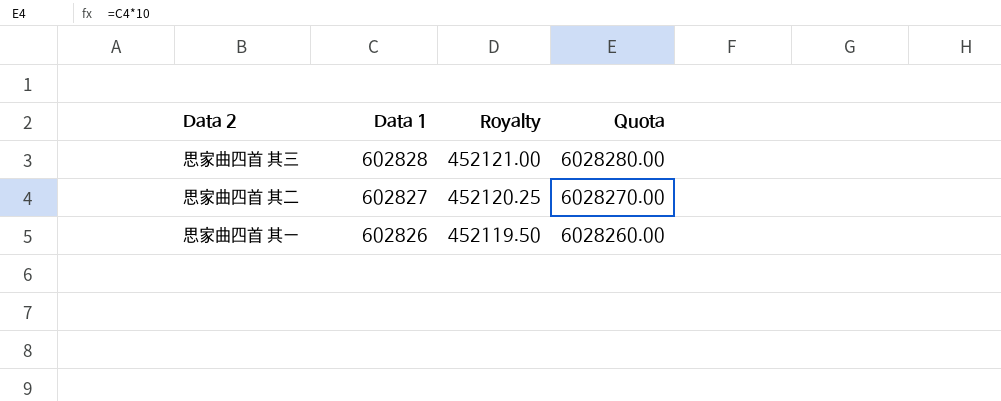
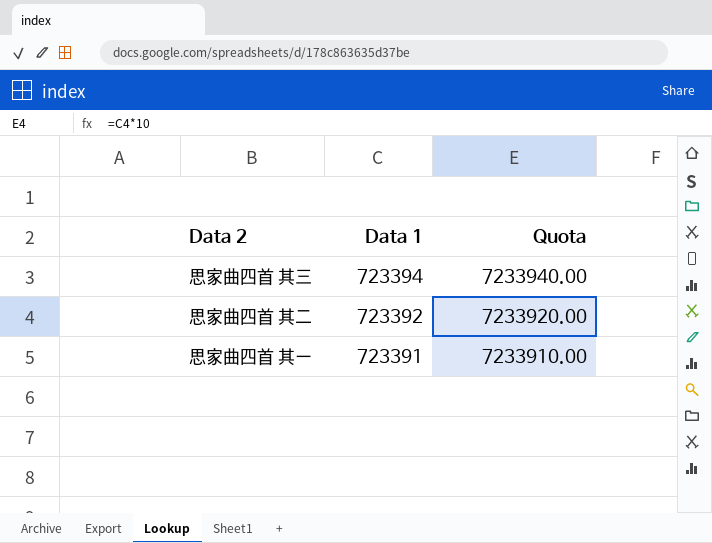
column Royalty | formula: [Data 1] * 0.75 -> none
思家曲四首 其三 | Data 1: 602828 -> 723394
思家曲四首 其三 | Quota: 6028280.00 -> 7233940.00
思家曲四首 其二 | Data 1: 602827 -> 723392
思家曲四首 其二 | Quota: 6028270.00 -> 7233920.00
思家曲四首 其一 | Data 1: 602826 -> 723391
思家曲四首 其一 | Quota: 6028260.00 -> 7233910.00

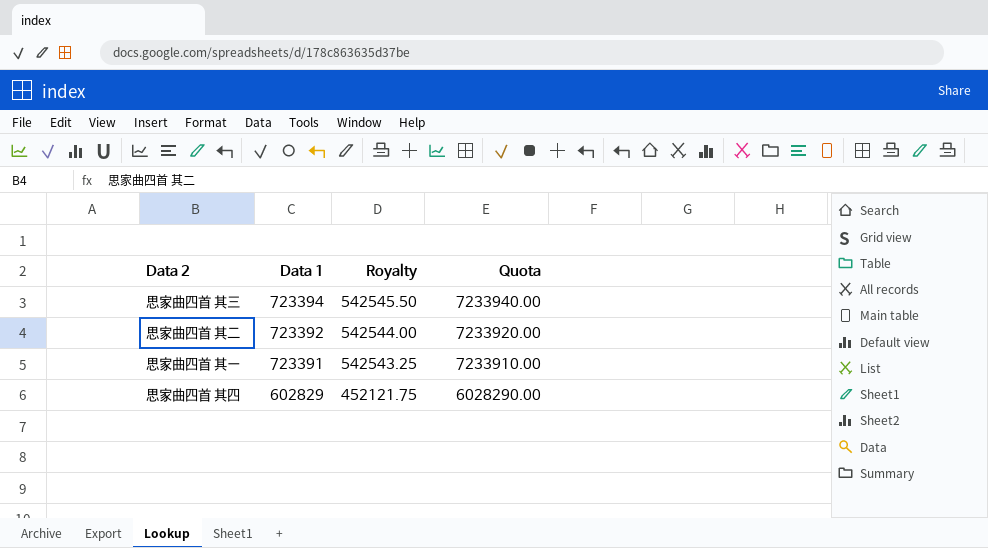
column Royalty | formula: none -> [Data 1] * 0.75
row 思家曲四首 其四: none -> 602829 | 452121.75 | 6028290.00

